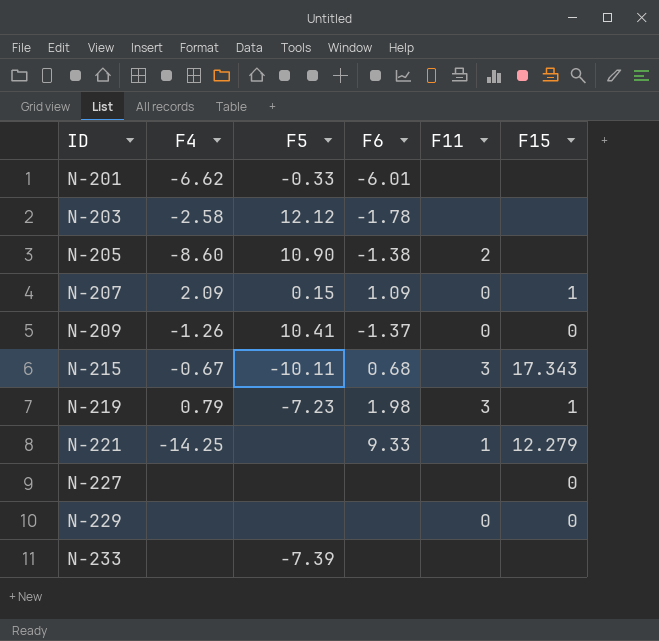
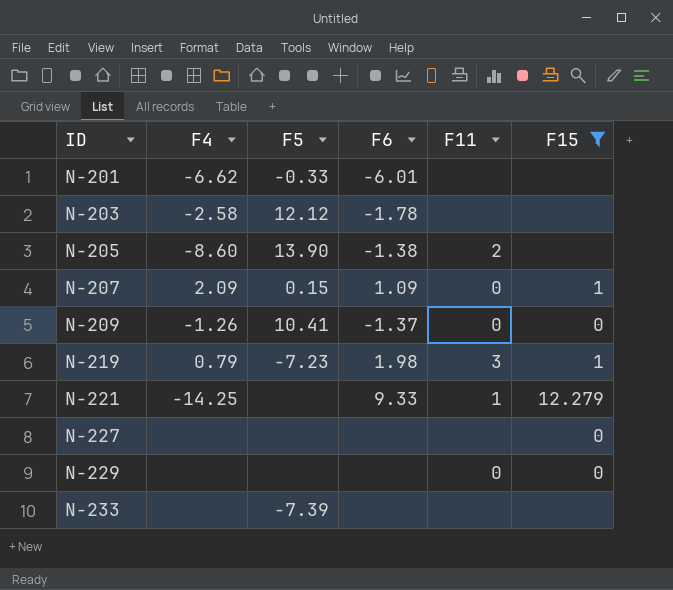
filter: none -> F15 != 17.343
N-205 | F5: 10.90 -> 13.90

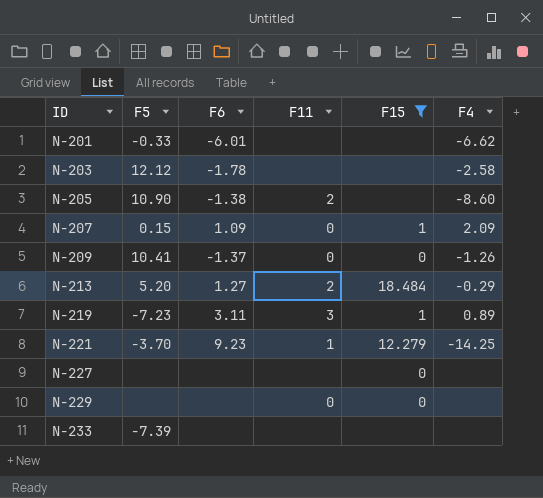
column F4 | position: 2 -> 6
N-205 | F5: 13.90 -> 10.90
row N-213: none -> 5.20 | 1.27 | 2 | 18.484 | -0.29
N-219 | F6: 1.98 -> 3.11
N-219 | F4: 0.79 -> 0.89
N-221 | F5: none -> -3.70
N-221 | F6: 9.33 -> 9.23

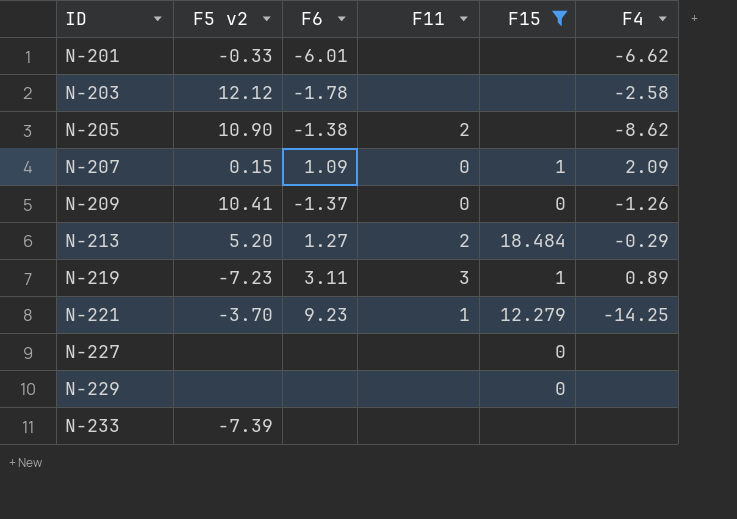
column name: F5 -> F5 v2
N-205 | F4: -8.60 -> -8.62
N-229 | F11: 0 -> none

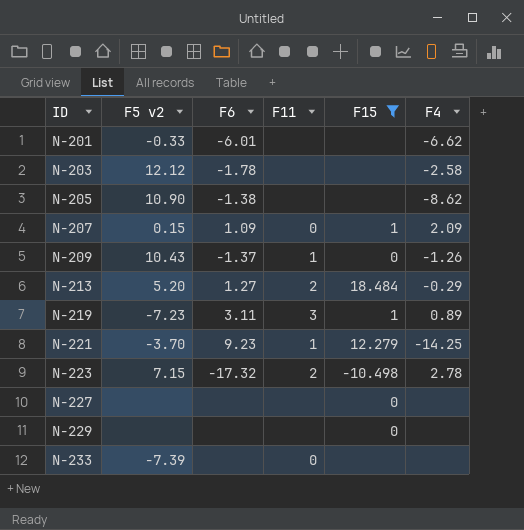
N-205 | F11: 2 -> none
N-209 | F5 v2: 10.41 -> 10.43
N-209 | F11: 0 -> 1
row N-223: none -> 7.15 | -17.32 | 2 | -10.498 | 2.78
N-233 | F11: none -> 0

